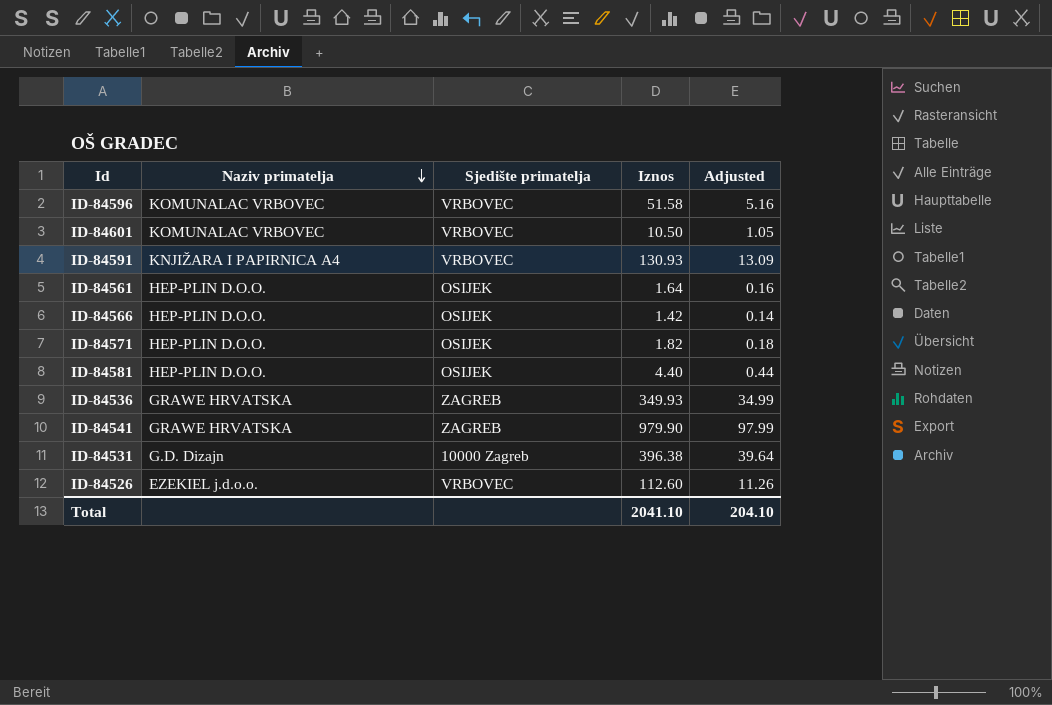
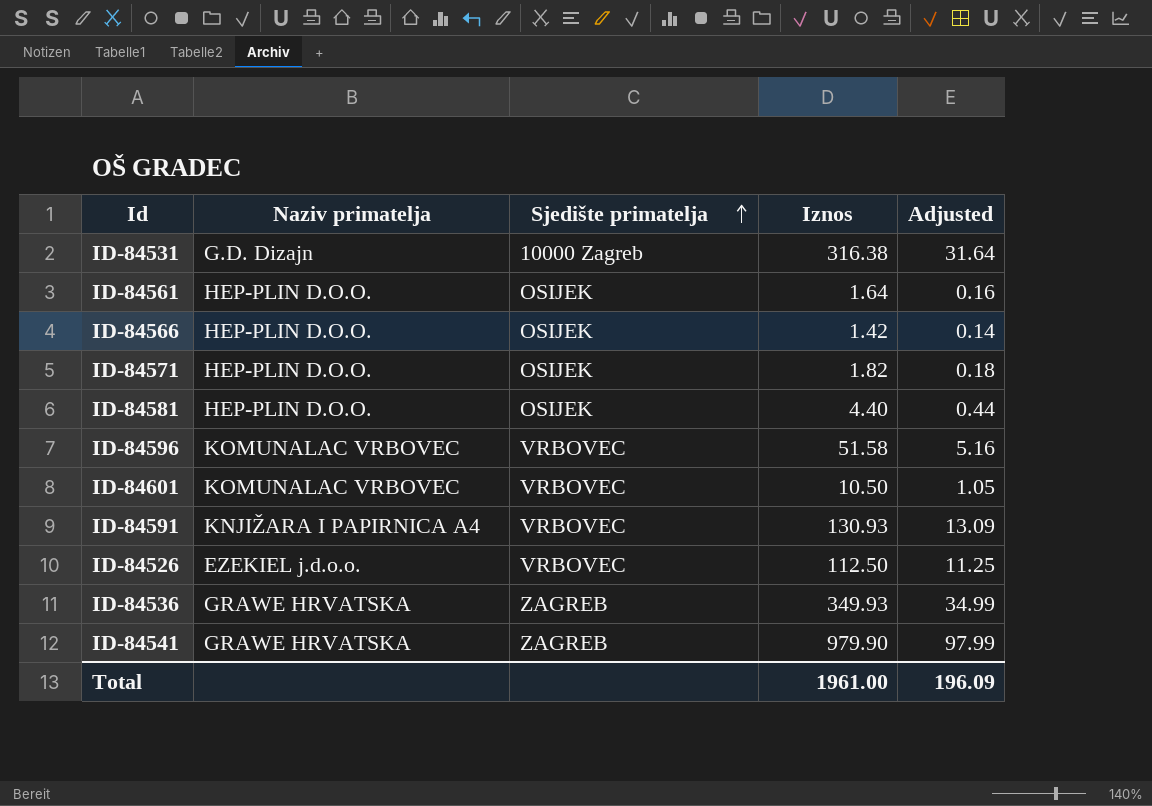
row order: Naziv primatelja descending -> Sjedište primatelja ascending
ID-84531 | Iznos: 396.38 -> 316.38
ID-84531 | Adjusted: 39.64 -> 31.64
ID-84526 | Iznos: 112.60 -> 112.50
ID-84526 | Adjusted: 11.26 -> 11.25
Total | Iznos: 2041.10 -> 1961.00
Total | Adjusted: 204.10 -> 196.09

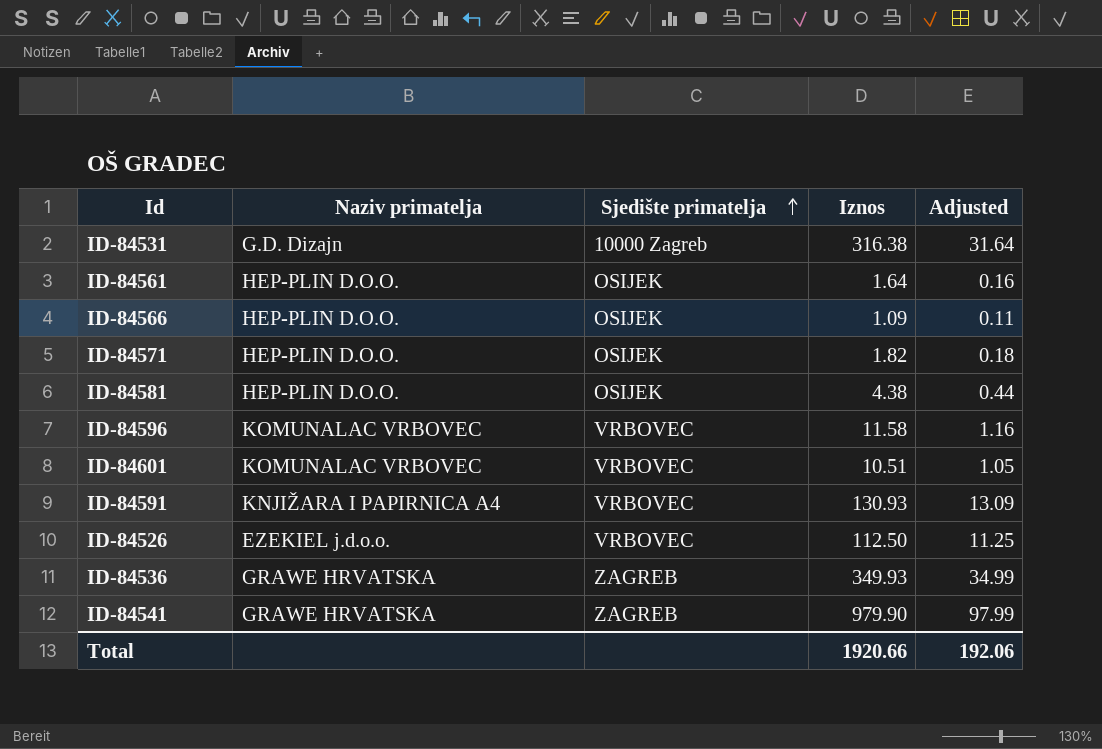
ID-84566 | Iznos: 1.42 -> 1.09
ID-84566 | Adjusted: 0.14 -> 0.11
ID-84581 | Iznos: 4.40 -> 4.38
ID-84596 | Iznos: 51.58 -> 11.58
ID-84596 | Adjusted: 5.16 -> 1.16
ID-84601 | Iznos: 10.50 -> 10.51
Total | Iznos: 1961.00 -> 1920.66
Total | Adjusted: 196.09 -> 192.06

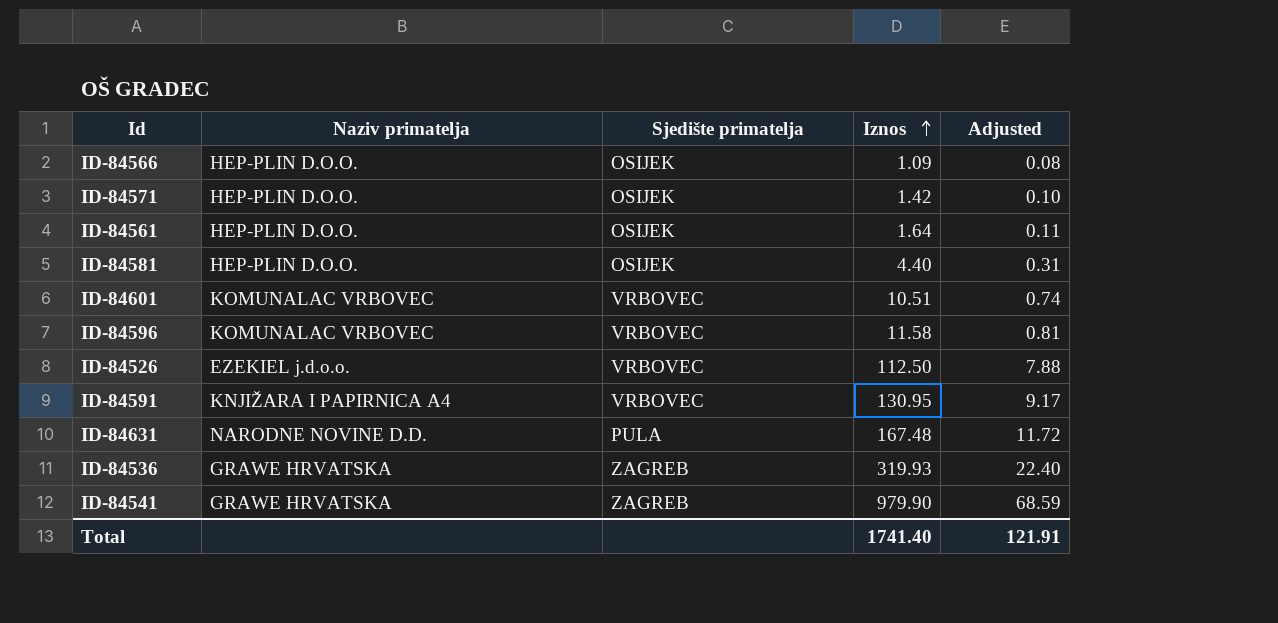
row order: Sjedište primatelja ascending -> Iznos ascending
column Adjusted | formula: [Iznos] * 0.1 -> [Iznos] * 0.07
row ID-84531: G.D. Dizajn | 10000 Zagreb | 316.38 | 31.64 -> none
ID-84571 | Iznos: 1.82 -> 1.42
ID-84581 | Iznos: 4.38 -> 4.40
ID-84591 | Iznos: 130.93 -> 130.95
row ID-84631: none -> NARODNE NOVINE D.D. | PULA | 167.48 | 11.72
ID-84536 | Iznos: 349.93 -> 319.93
Total | Iznos: 1920.66 -> 1741.40
Total | Adjusted: 192.06 -> 121.91

